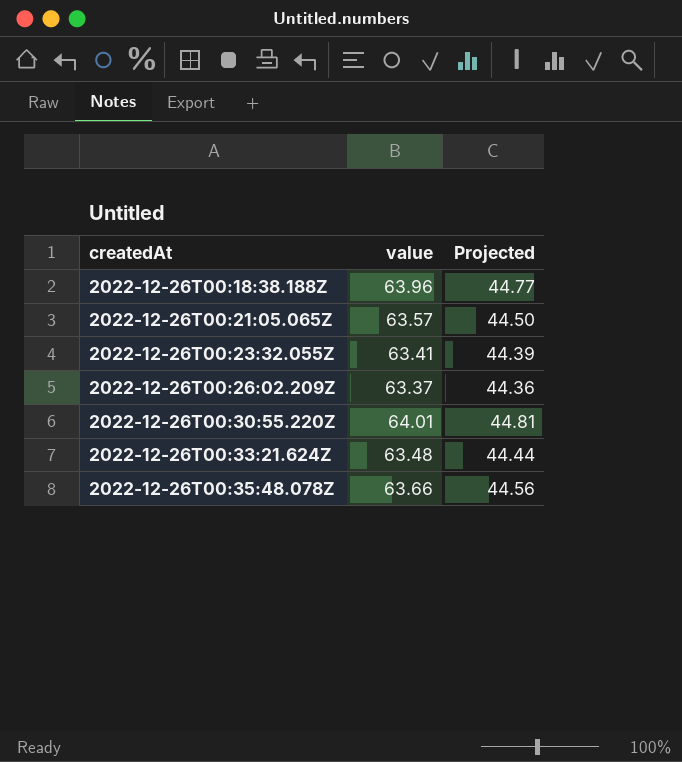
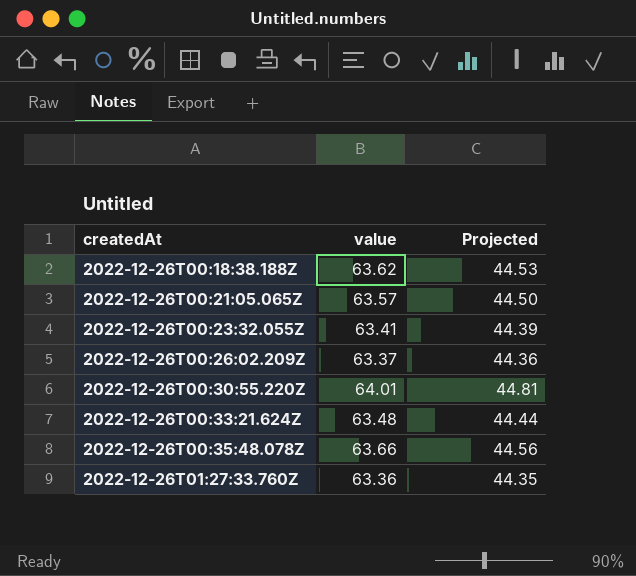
2022-12-26T00:18:38.188Z | value: 63.96 -> 63.62
2022-12-26T00:18:38.188Z | Projected: 44.77 -> 44.53
row 2022-12-26T01:27:33.760Z: none -> 63.36 | 44.35

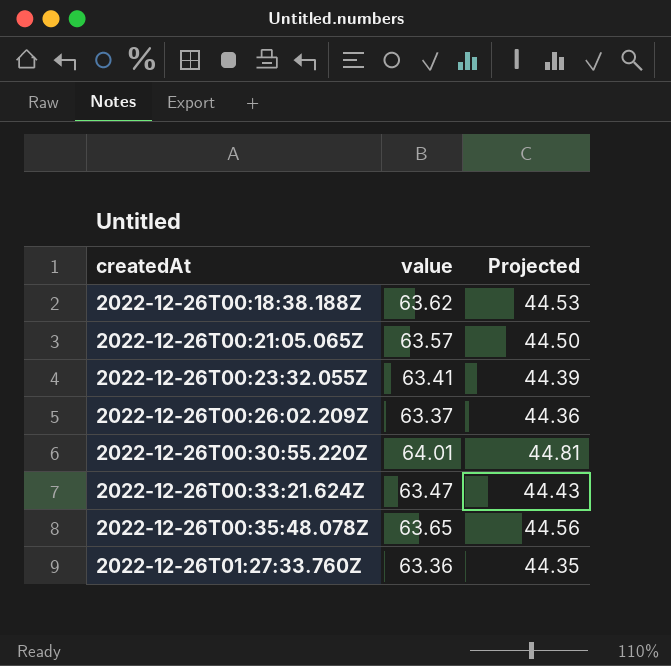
2022-12-26T00:33:21.624Z | value: 63.48 -> 63.47
2022-12-26T00:33:21.624Z | Projected: 44.44 -> 44.43
2022-12-26T00:35:48.078Z | value: 63.66 -> 63.65

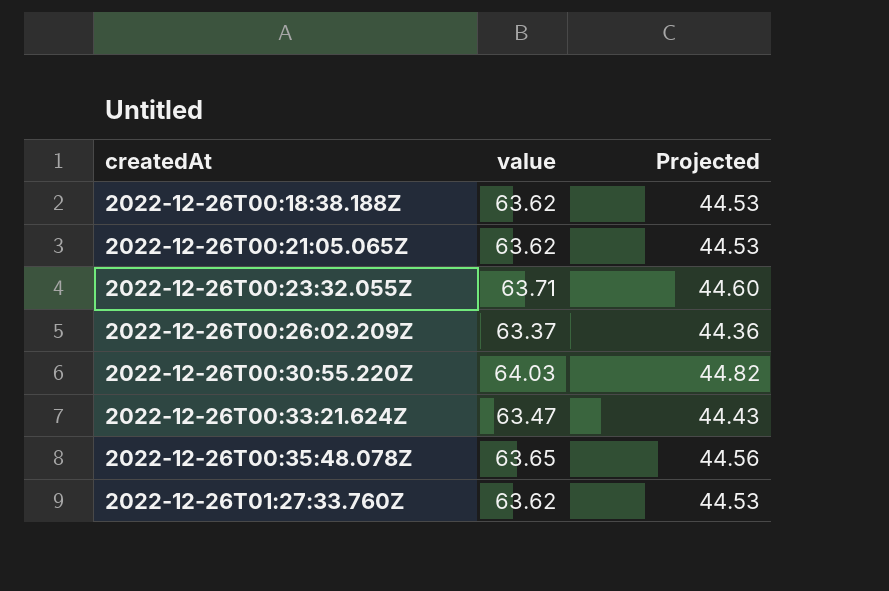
2022-12-26T00:21:05.065Z | value: 63.57 -> 63.62
2022-12-26T00:21:05.065Z | Projected: 44.50 -> 44.53
2022-12-26T00:23:32.055Z | value: 63.41 -> 63.71
2022-12-26T00:23:32.055Z | Projected: 44.39 -> 44.60
2022-12-26T00:30:55.220Z | value: 64.01 -> 64.03
2022-12-26T00:30:55.220Z | Projected: 44.81 -> 44.82
2022-12-26T01:27:33.760Z | value: 63.36 -> 63.62
2022-12-26T01:27:33.760Z | Projected: 44.35 -> 44.53

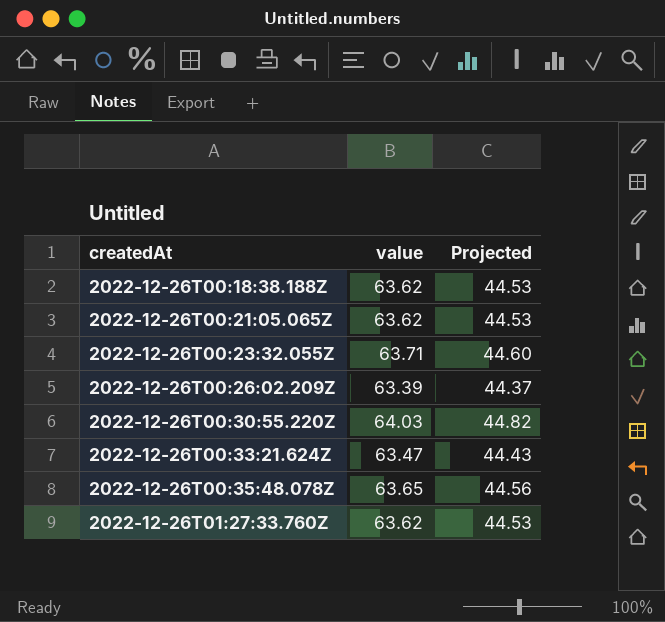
2022-12-26T00:26:02.209Z | value: 63.37 -> 63.39
2022-12-26T00:26:02.209Z | Projected: 44.36 -> 44.37

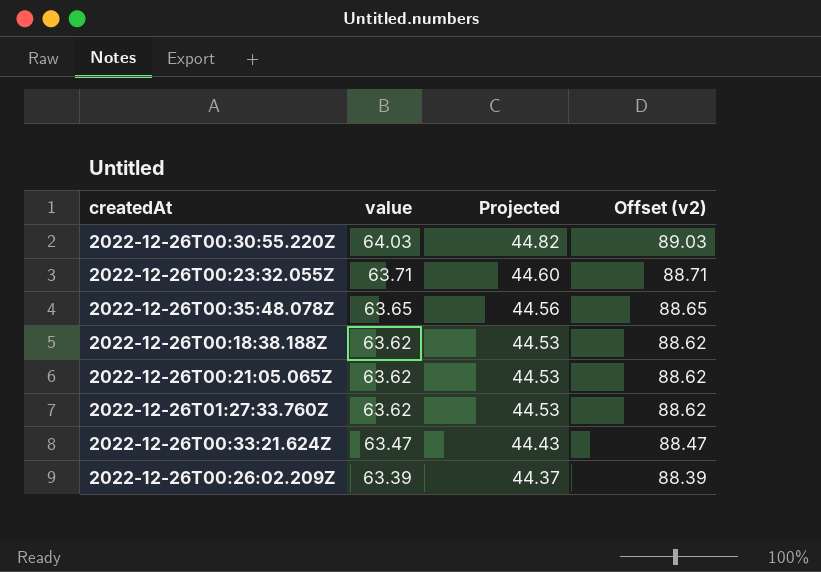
row order: createdAt ascending -> value descending
column Offset (v2) | formula: none -> [value] + 25

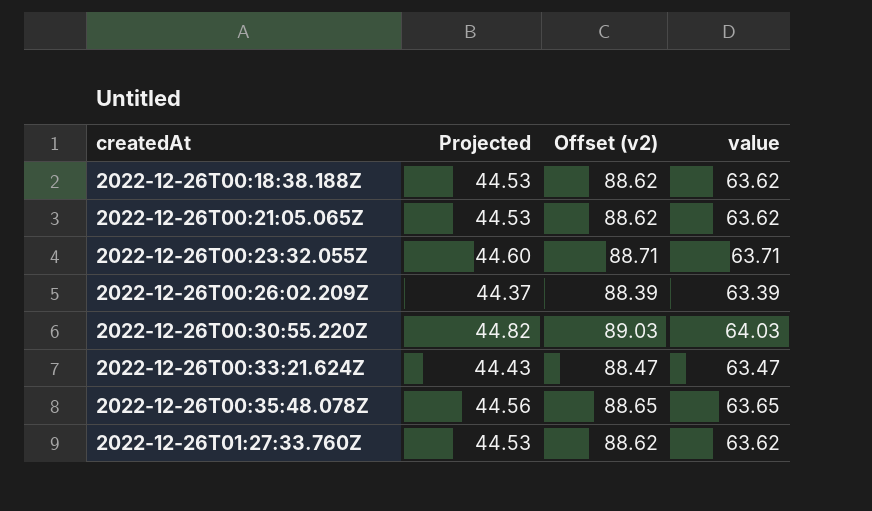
row order: value descending -> createdAt ascending
column value | position: 2 -> 4

